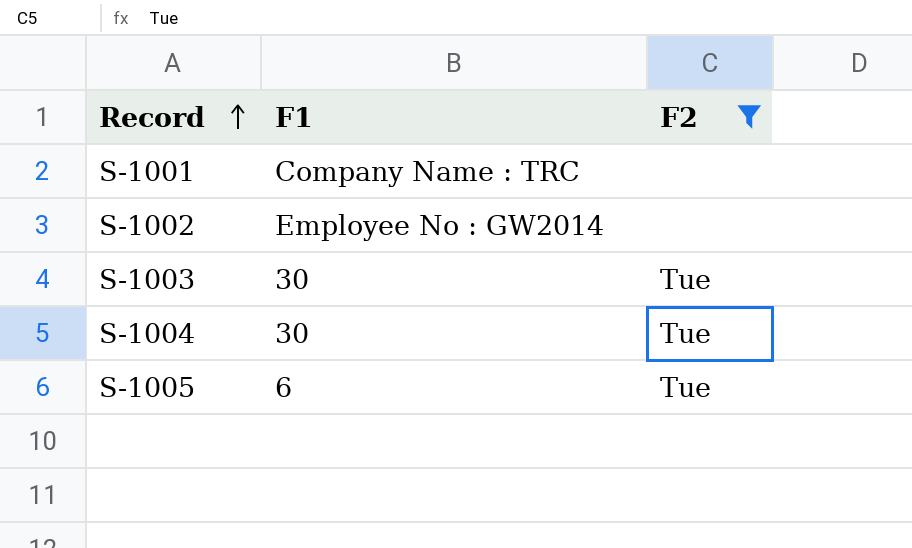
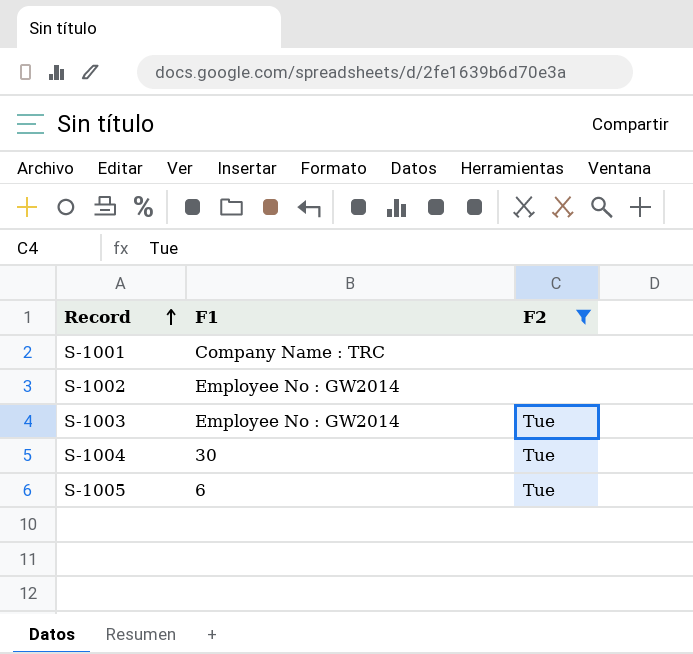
S-1003 | F1: 30 -> Employee No : GW2014

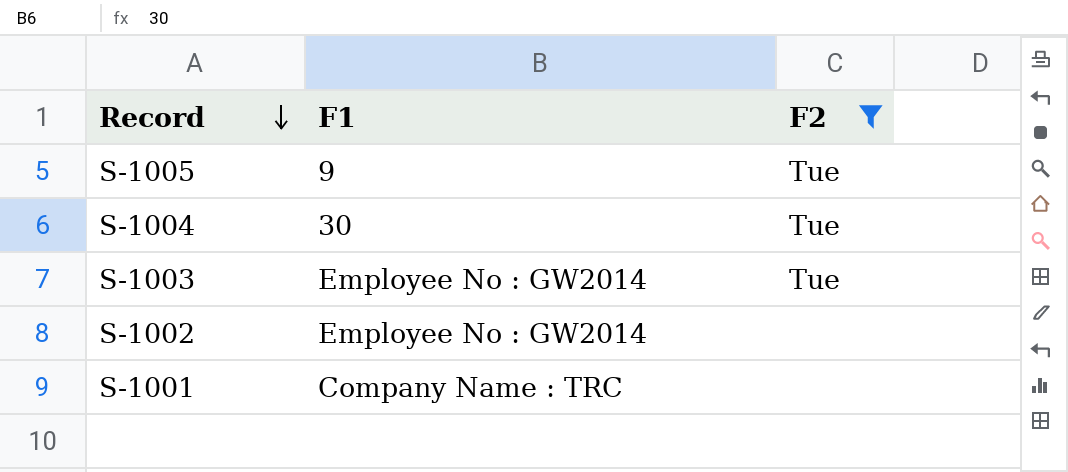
row order: Record ascending -> Record descending
S-1005 | F1: 6 -> 9

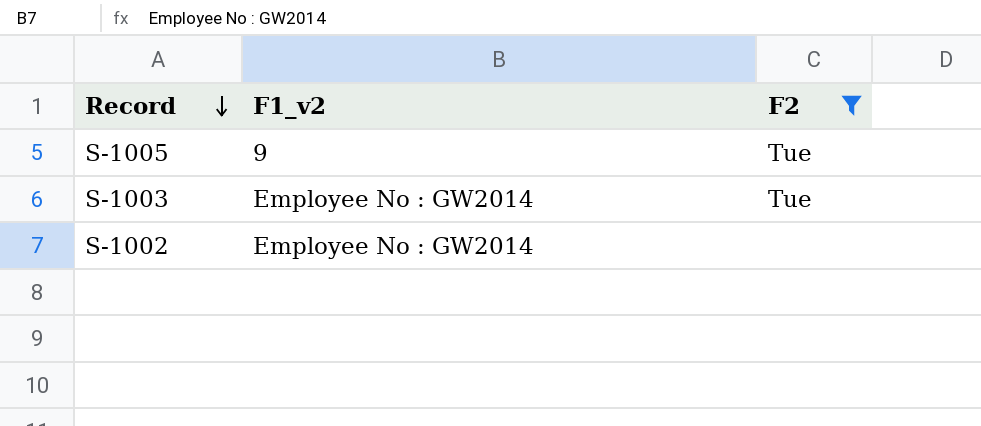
column name: F1 -> F1_v2
row S-1004: 30 | Tue -> none
row S-1001: Company Name : TRC | none -> none

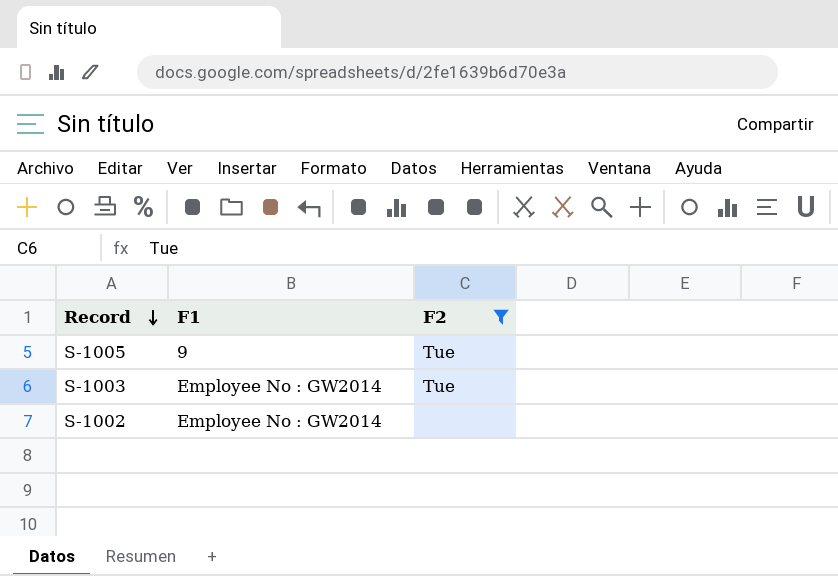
column name: F1_v2 -> F1

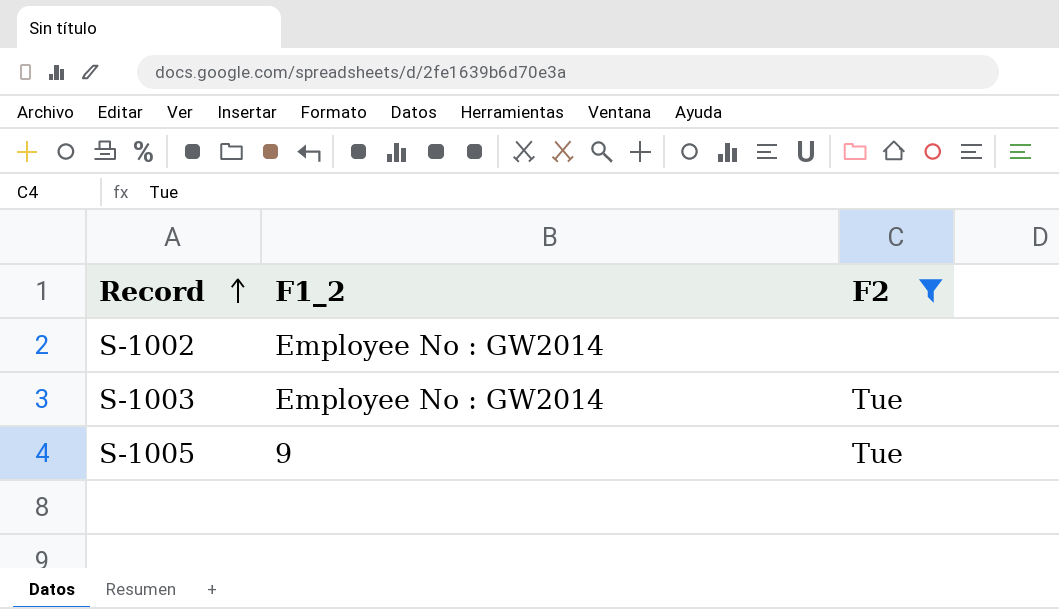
row order: Record descending -> Record ascending
column name: F1 -> F1_2

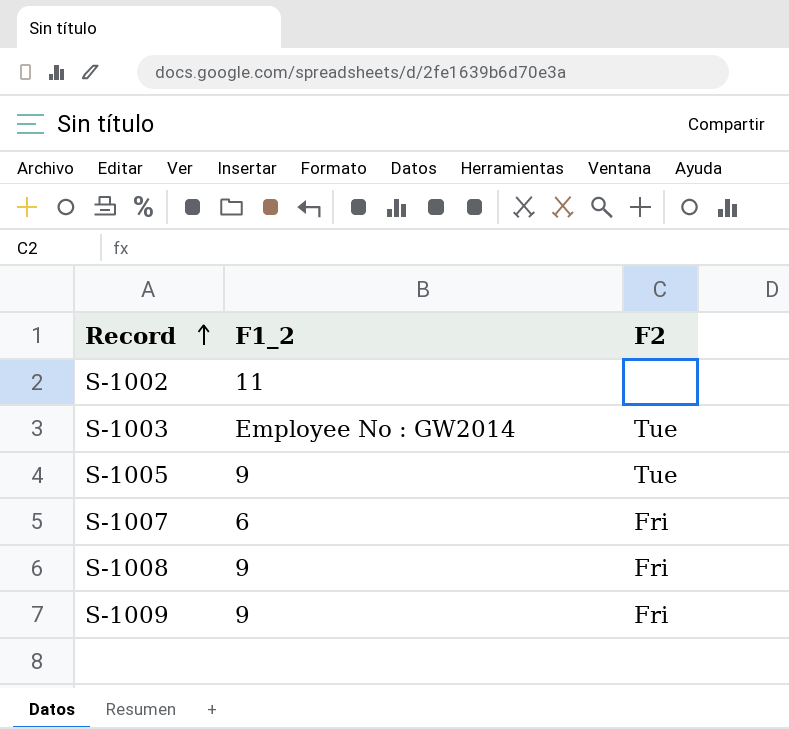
filter: F2 != Fri -> none
S-1002 | F1_2: Employee No : GW2014 -> 11

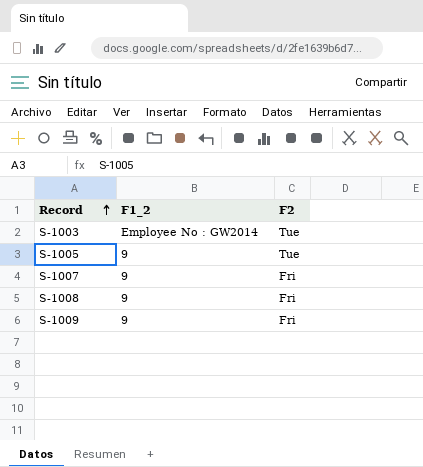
row S-1002: 11 | none -> none
S-1007 | F1_2: 6 -> 9

